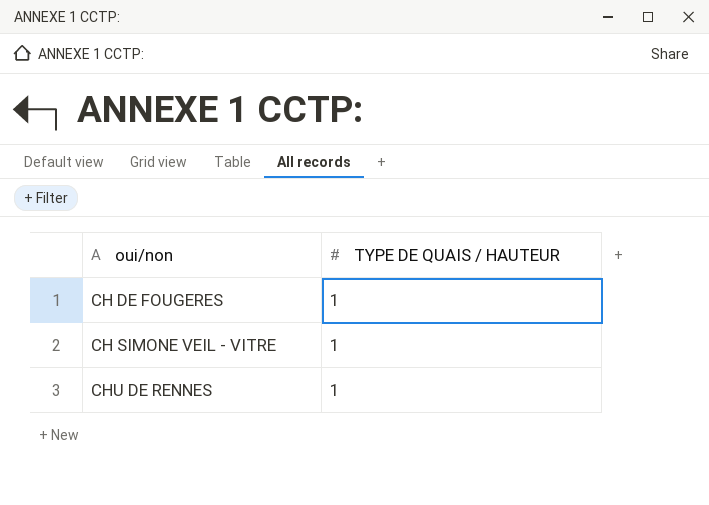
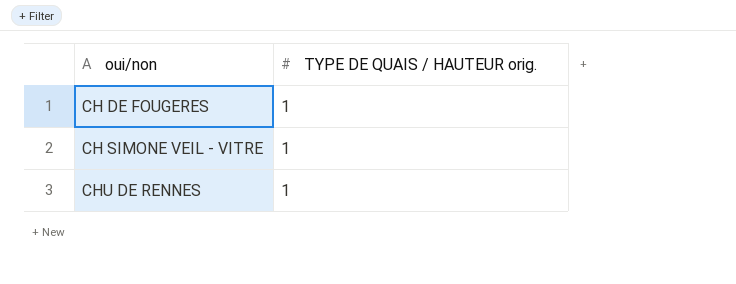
column name: TYPE DE QUAIS / HAUTEUR -> TYPE DE QUAIS / HAUTEUR orig.

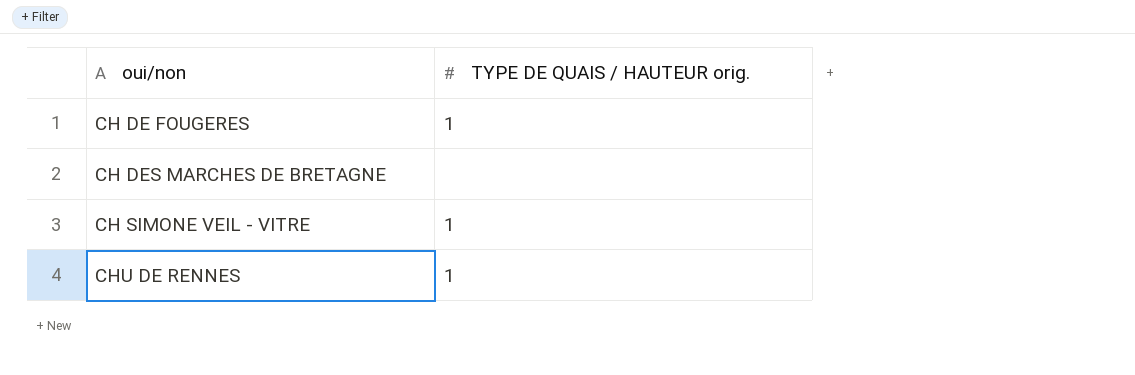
row CH DES MARCHES DE BRETAGNE: none -> none

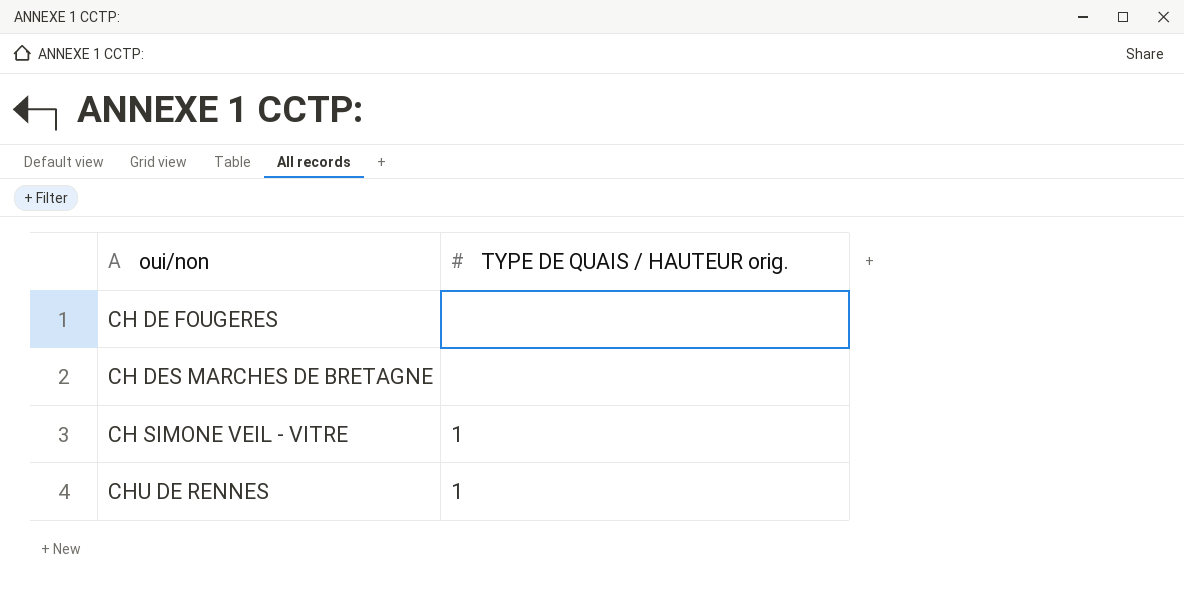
CH DE FOUGERES | TYPE DE QUAIS / HAUTEUR orig.: 1 -> none

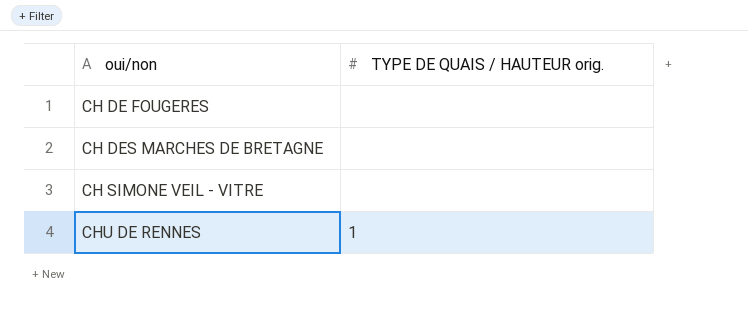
CH SIMONE VEIL - VITRE | TYPE DE QUAIS / HAUTEUR orig.: 1 -> none

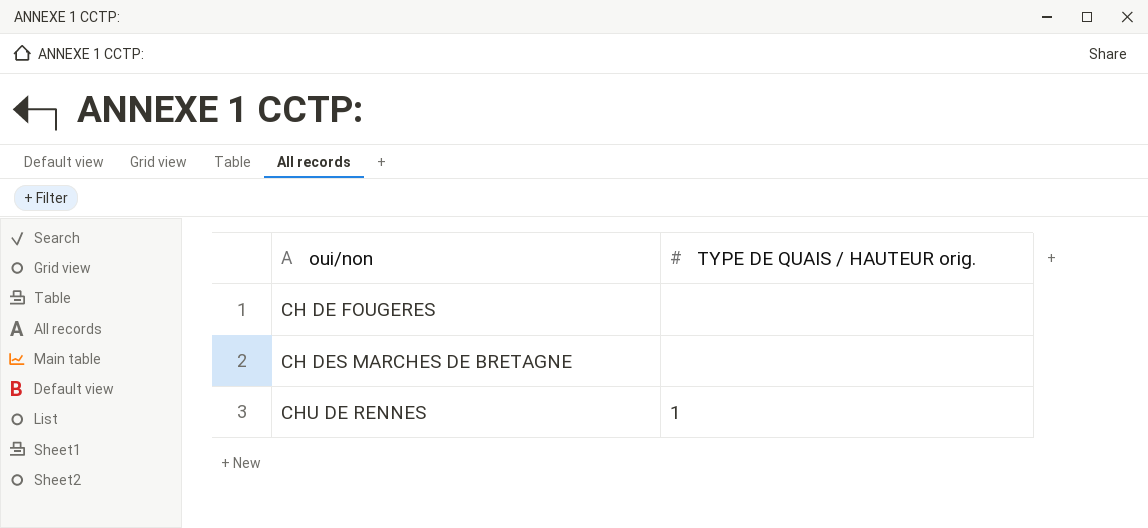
row CH SIMONE VEIL - VITRE: none -> none

